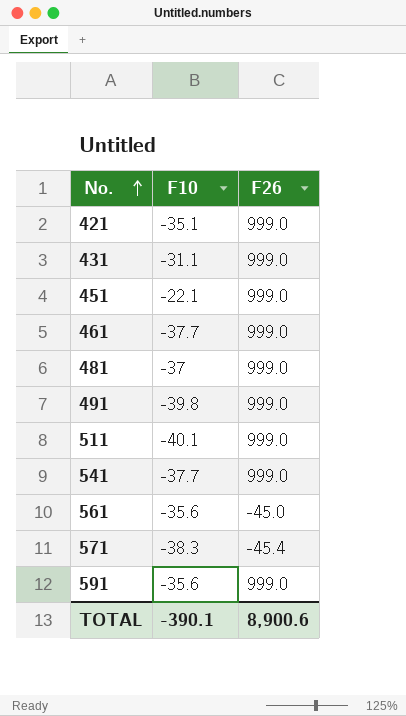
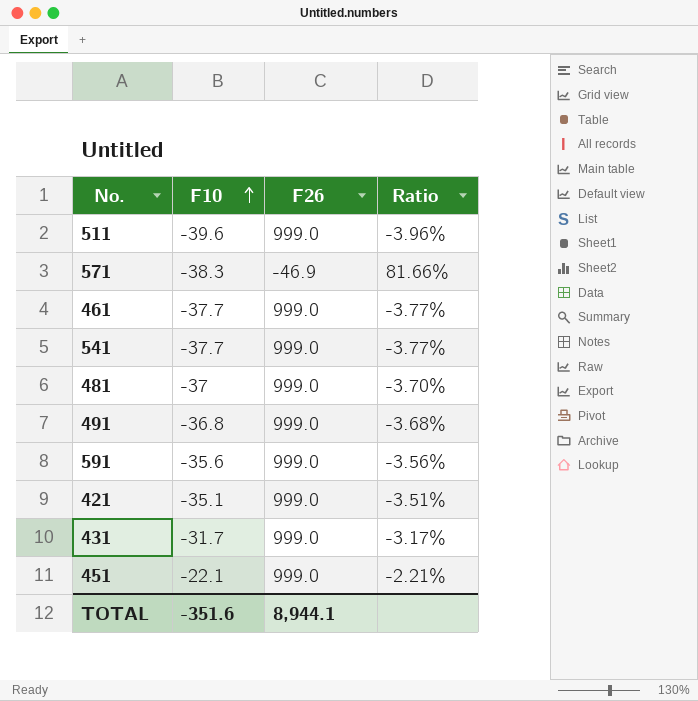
row order: No. ascending -> F10 ascending
column Ratio | formula: none -> [F10] / [F26]
row 561: -35.6 | -45.0 -> none
511 | F10: -40.1 -> -39.6
571 | F26: -45.4 -> -46.9
491 | F10: -39.8 -> -36.8
431 | F10: -31.1 -> -31.7
TOTAL | F10: -390.1 -> -351.6
TOTAL | F26: 8,900.6 -> 8,944.1

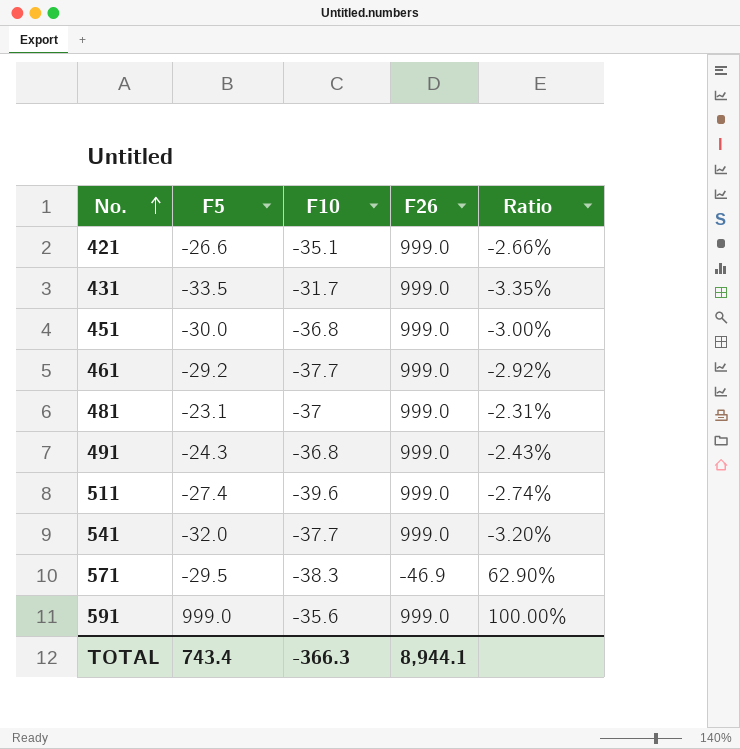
row order: F10 ascending -> No. ascending
column F5 | position: none -> 2
column Ratio | formula: [F10] / [F26] -> [F5] / [F26]
451 | F10: -22.1 -> -36.8
TOTAL | F10: -351.6 -> -366.3

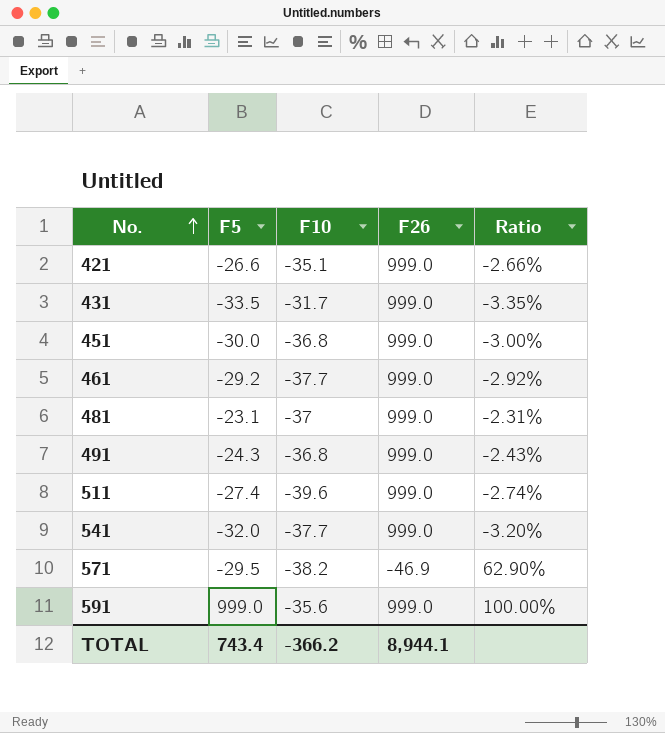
571 | F10: -38.3 -> -38.2
TOTAL | F10: -366.3 -> -366.2

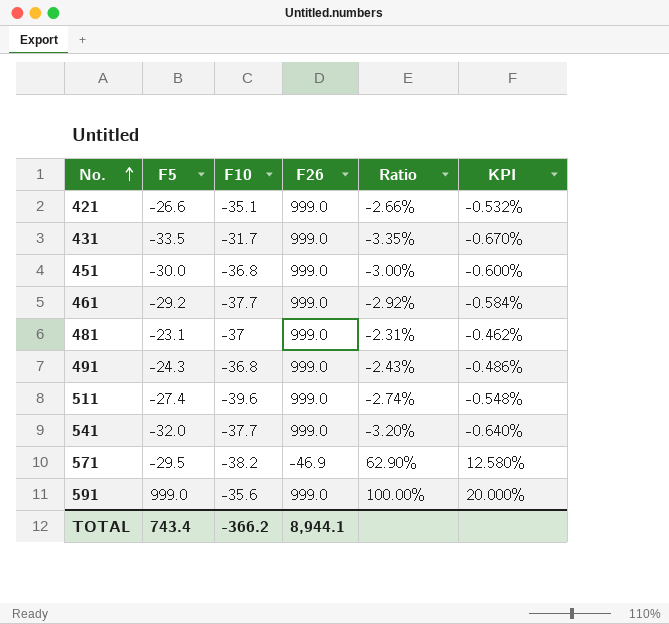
column KPI | formula: none -> [Ratio] * 0.2

